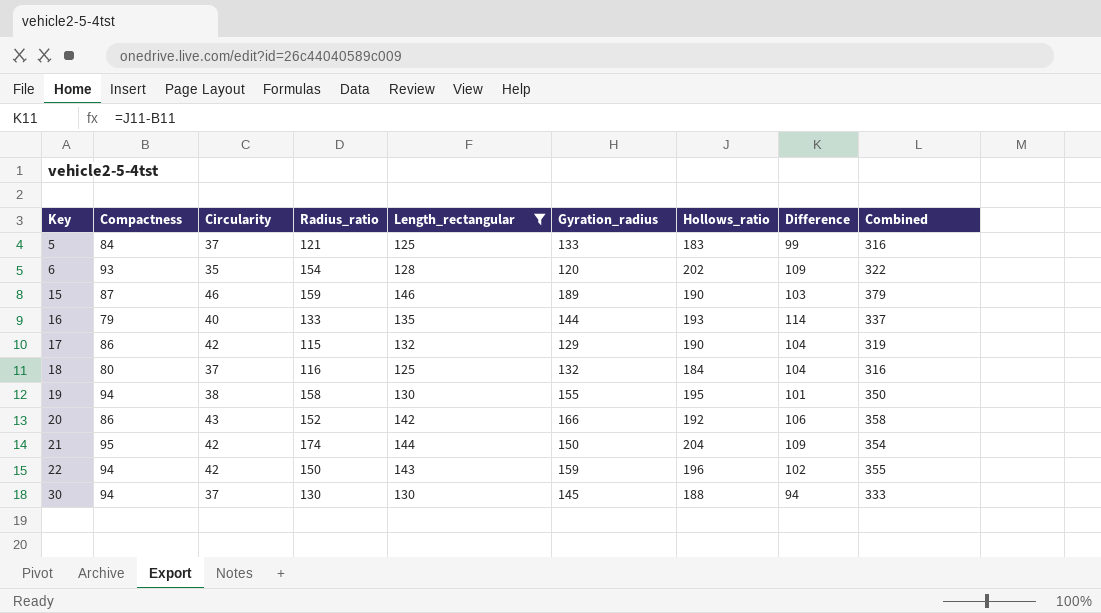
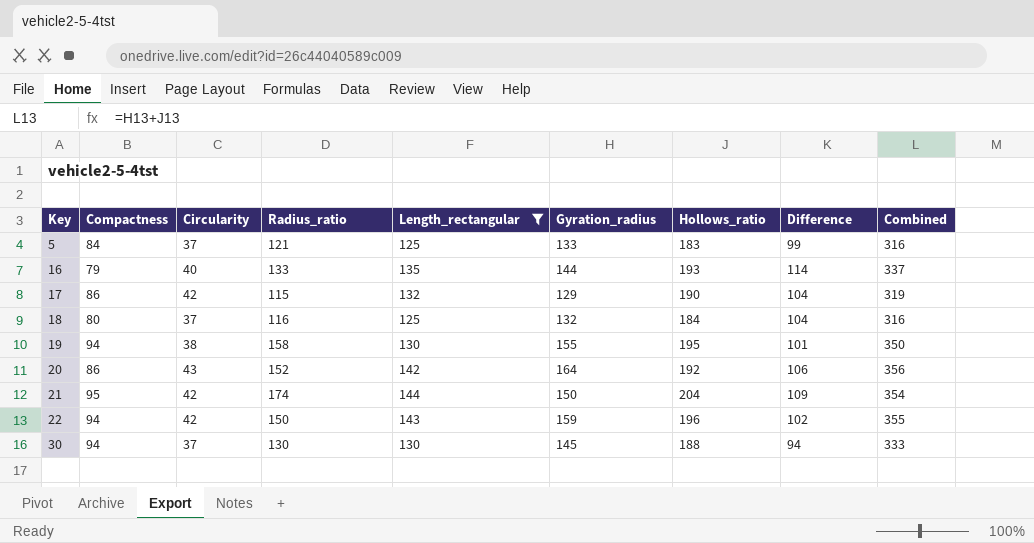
row 6: 93 | 35 | 154 | 128 | 120 | 202 | 109 | 322 -> none
row 15: 87 | 46 | 159 | 146 | 189 | 190 | 103 | 379 -> none
20 | Gyration_radius: 166 -> 164
20 | Combined: 358 -> 356

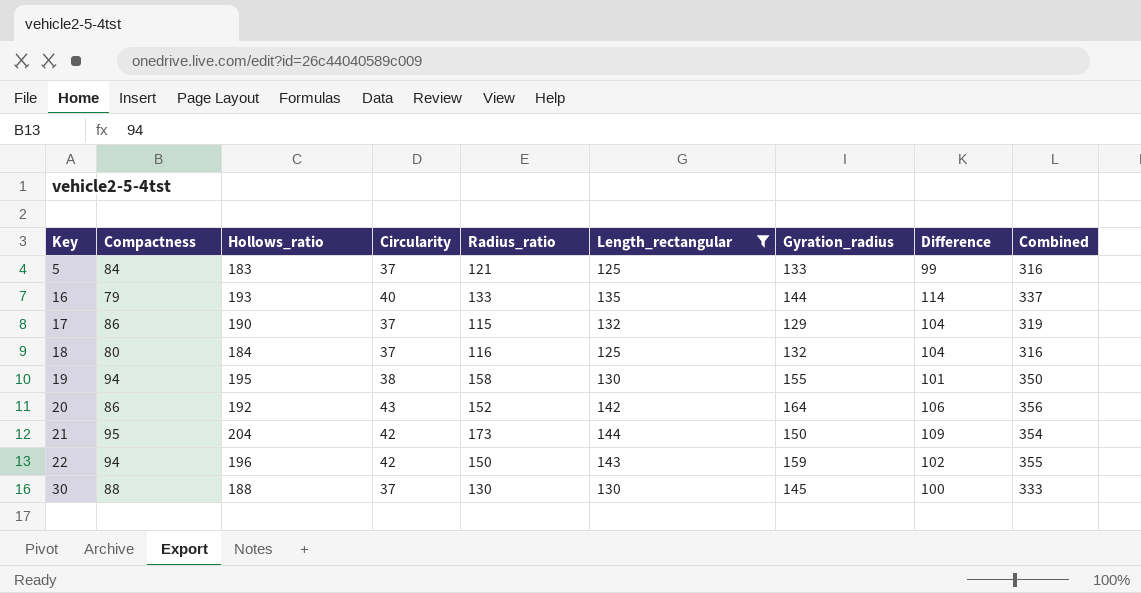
column Hollows_ratio | position: 7 -> 3
17 | Circularity: 42 -> 37
21 | Radius_ratio: 174 -> 173
30 | Compactness: 94 -> 88
30 | Difference: 94 -> 100

